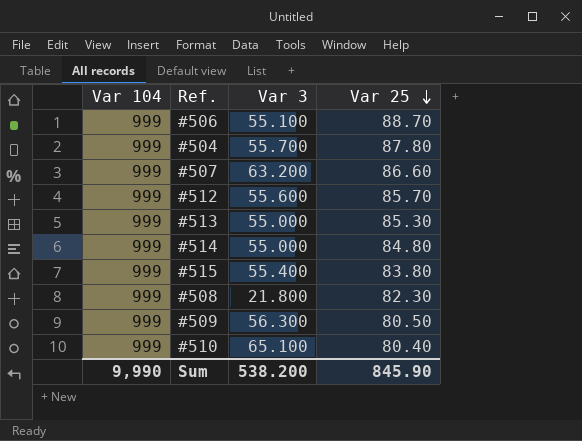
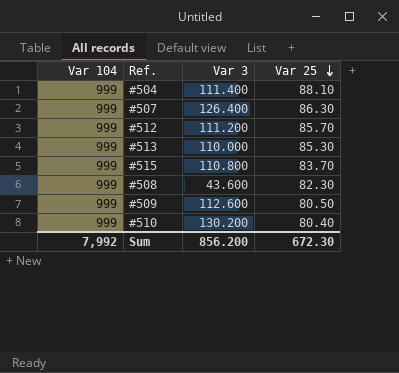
row #506: 999 | 55.100 | 88.70 -> none
row #514: 999 | 55.000 | 84.80 -> none
#504 | Var 3: 55.700 -> 111.400
#504 | Var 25: 87.80 -> 88.10
#507 | Var 3: 63.200 -> 126.400
#507 | Var 25: 86.60 -> 86.30
#512 | Var 3: 55.600 -> 111.200
#513 | Var 3: 55.000 -> 110.000
#515 | Var 3: 55.400 -> 110.800
#515 | Var 25: 83.80 -> 83.70
#508 | Var 3: 21.800 -> 43.600
#509 | Var 3: 56.300 -> 112.600
#510 | Var 3: 65.100 -> 130.200
Sum | Var 104: 9,990 -> 7,992
Sum | Var 3: 538.200 -> 856.200
Sum | Var 25: 845.90 -> 672.30

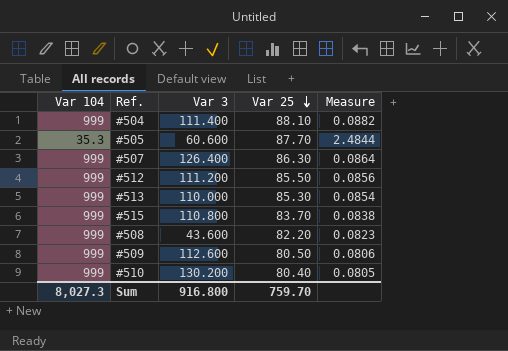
column Measure | formula: none -> [Var 25] / [Var 104]
row #505: none -> 35.3 | 60.600 | 87.70 | 2.4844
#512 | Var 25: 85.70 -> 85.50
#508 | Var 25: 82.30 -> 82.20
Sum | Var 104: 7,992 -> 8,027.3
Sum | Var 3: 856.200 -> 916.800
Sum | Var 25: 672.30 -> 759.70

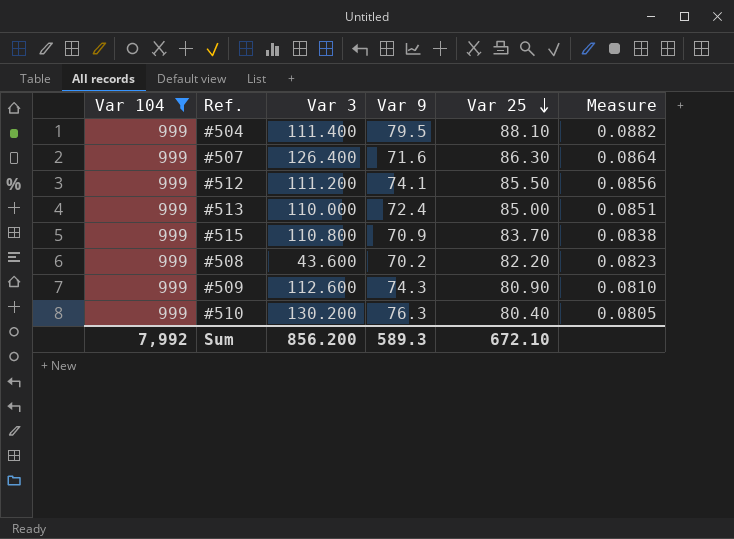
filter: none -> Var 104 = 999
column Var 9 | position: none -> 4
#513 | Var 25: 85.30 -> 85.00
#513 | Measure: 0.0854 -> 0.0851
#509 | Var 25: 80.50 -> 80.90
#509 | Measure: 0.0806 -> 0.0810
Sum | Var 104: 8,027.3 -> 7,992
Sum | Var 3: 916.800 -> 856.200
Sum | Var 25: 759.70 -> 672.10

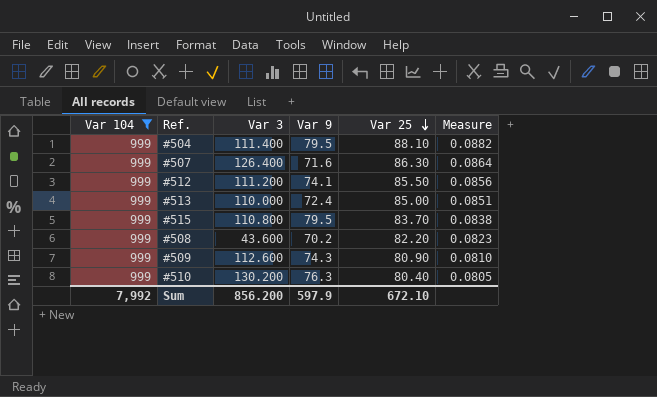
#515 | Var 9: 70.9 -> 79.5
Sum | Var 9: 589.3 -> 597.9

